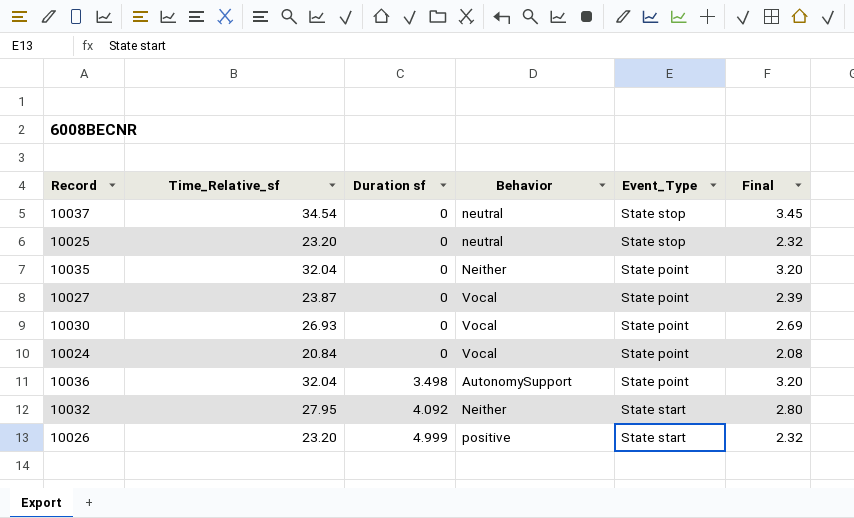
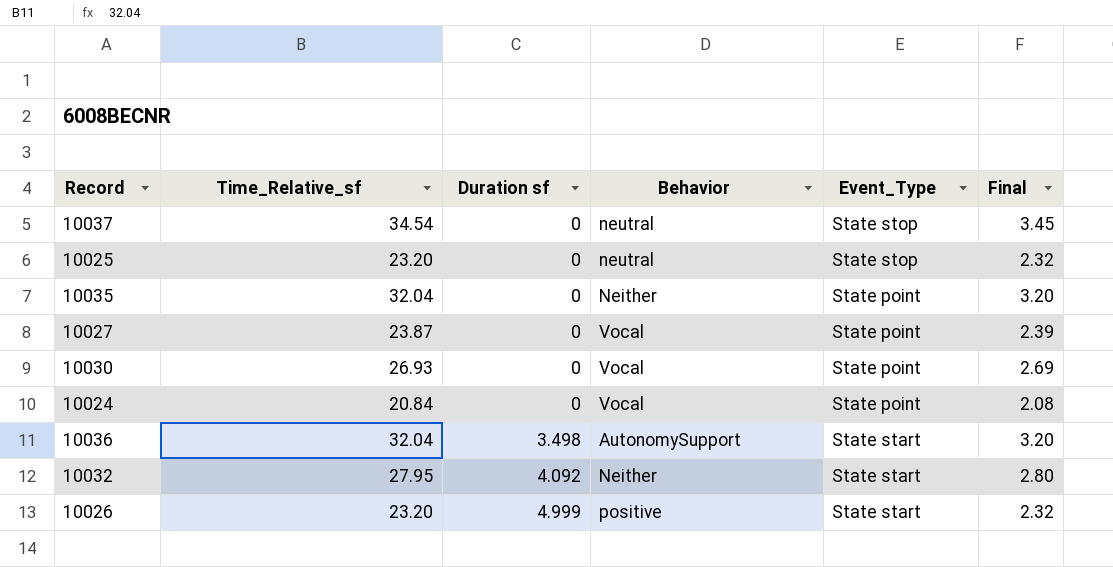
10036 | Event_Type: State point -> State start

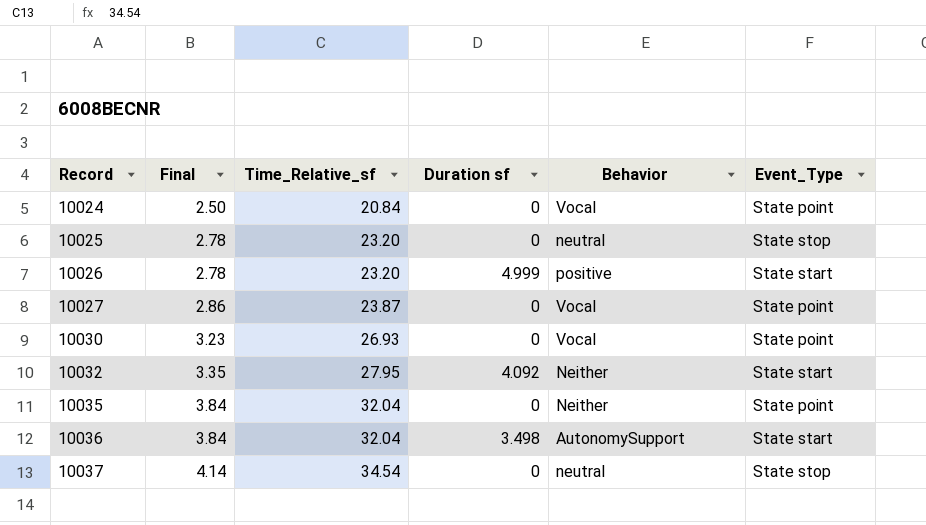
row order: Duration sf ascending -> Record ascending
column Final | formula: [Time_Relative_sf] * 0.1 -> [Time_Relative_sf] * 0.12
column Final | position: 6 -> 2

